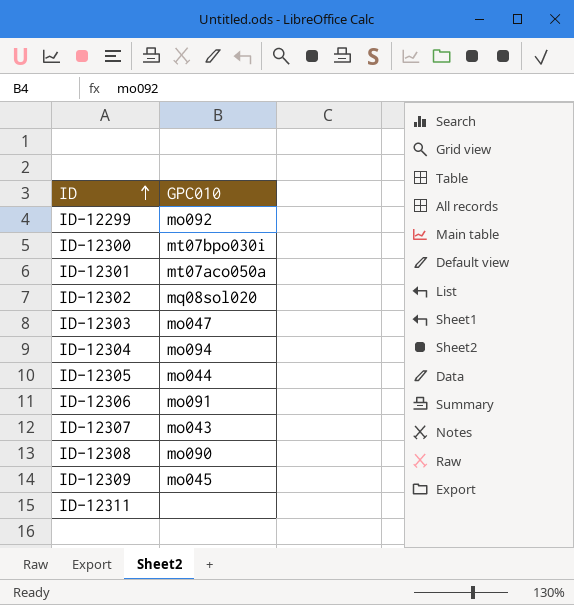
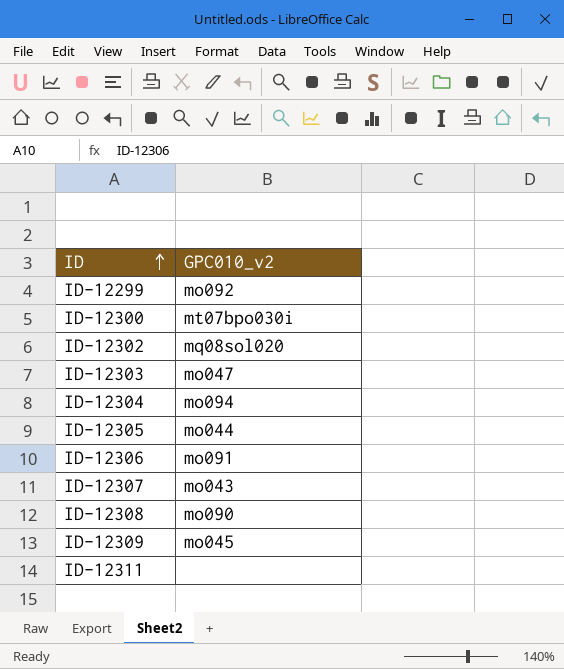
column name: GPC010 -> GPC010_v2
row ID-12301: mt07aco050a -> none

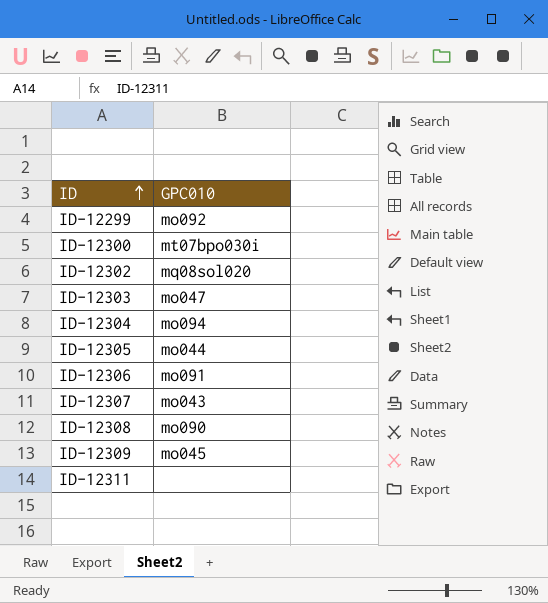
column name: GPC010_v2 -> GPC010

